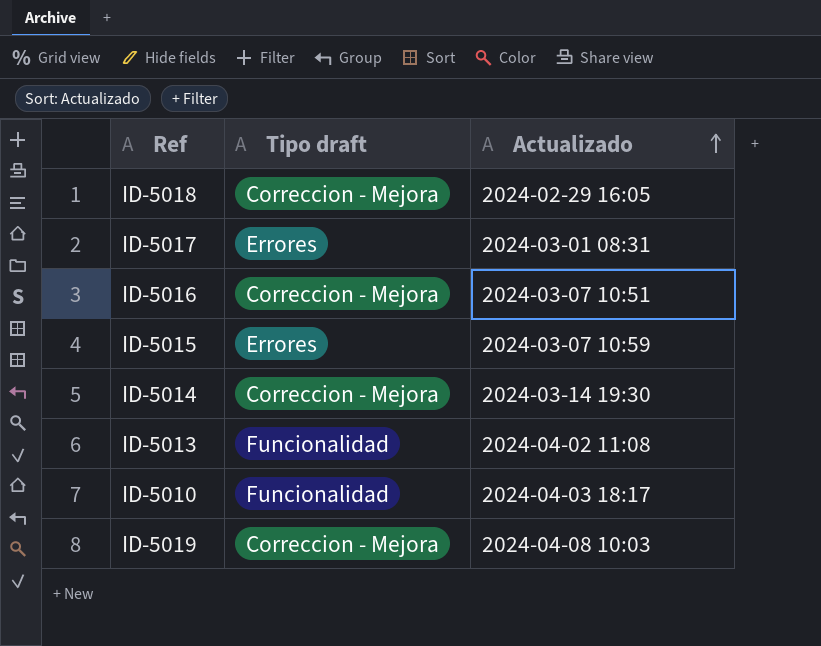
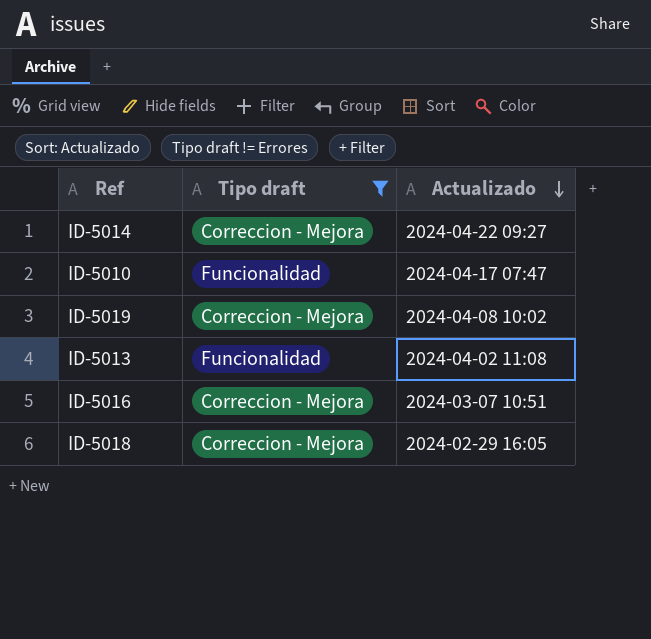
filter: none -> Tipo draft != Errores
row order: Actualizado ascending -> Actualizado descending
ID-5014 | Actualizado: 2024-03-14 19:30 -> 2024-04-22 09:27
ID-5010 | Actualizado: 2024-04-03 18:17 -> 2024-04-17 07:47
ID-5019 | Actualizado: 2024-04-08 10:03 -> 2024-04-08 10:02

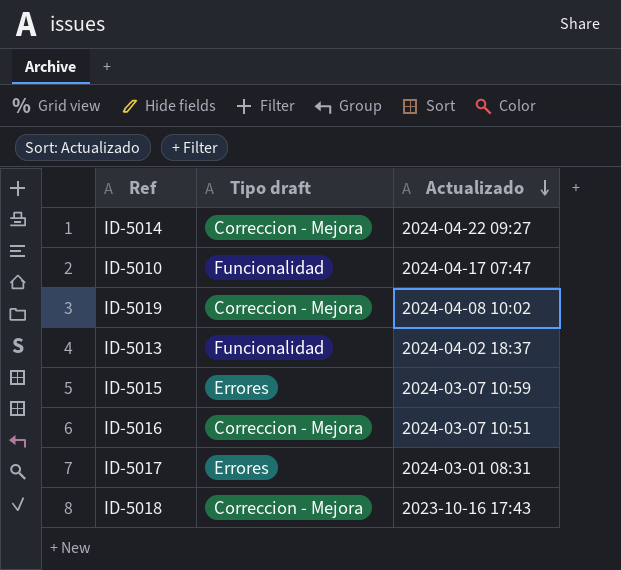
filter: Tipo draft != Errores -> none
ID-5013 | Actualizado: 2024-04-02 11:08 -> 2024-04-02 18:37
ID-5018 | Actualizado: 2024-02-29 16:05 -> 2023-10-16 17:43

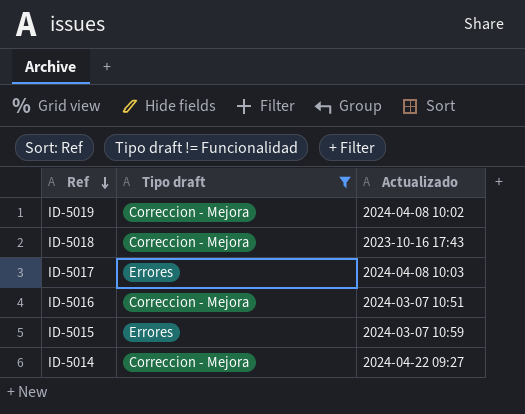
filter: none -> Tipo draft != Funcionalidad
row order: Actualizado descending -> Ref descending
ID-5017 | Actualizado: 2024-03-01 08:31 -> 2024-04-08 10:03

